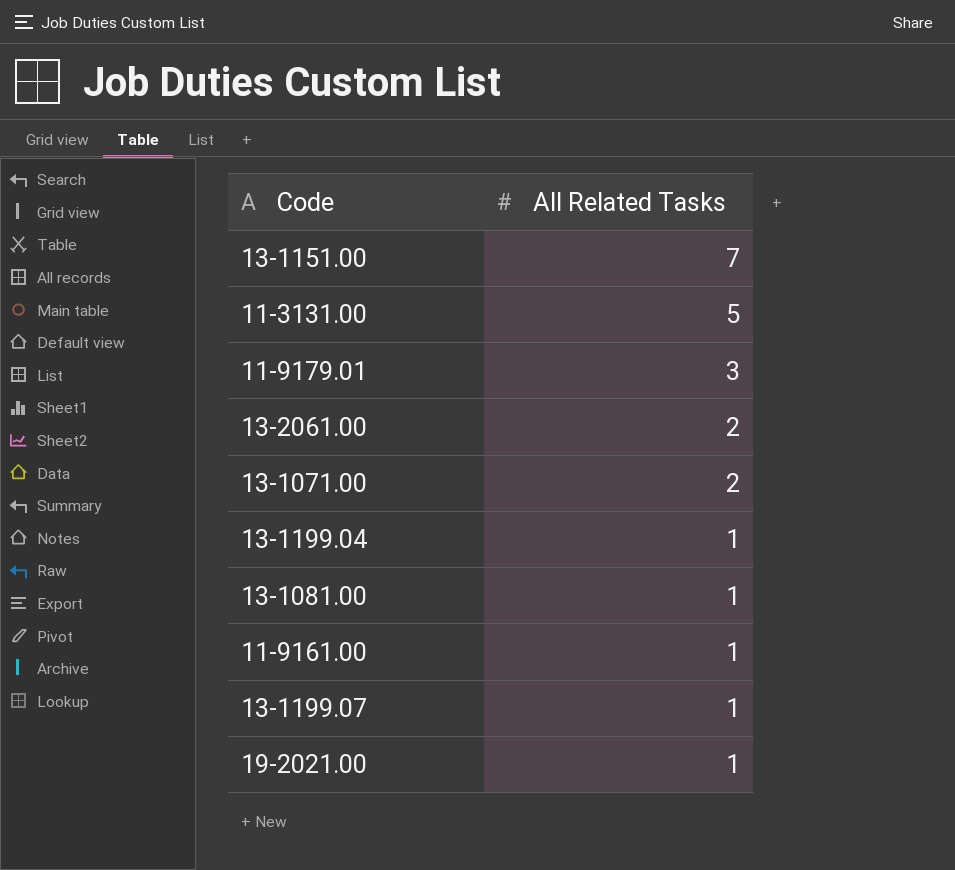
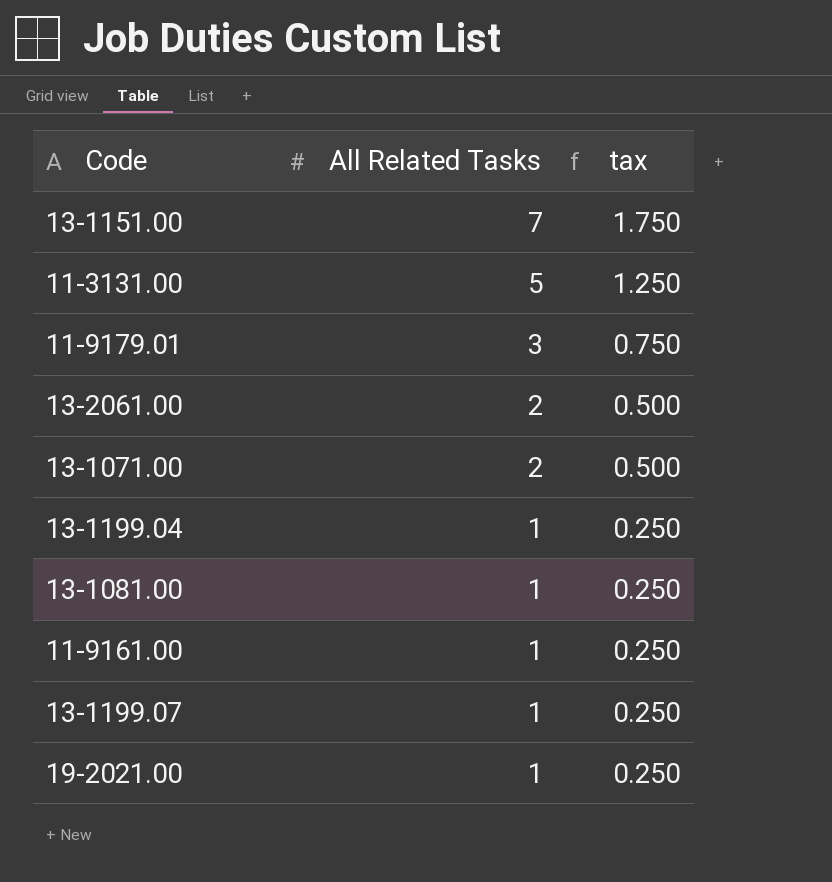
column tax | formula: none -> [All Related Tasks] * 0.25

